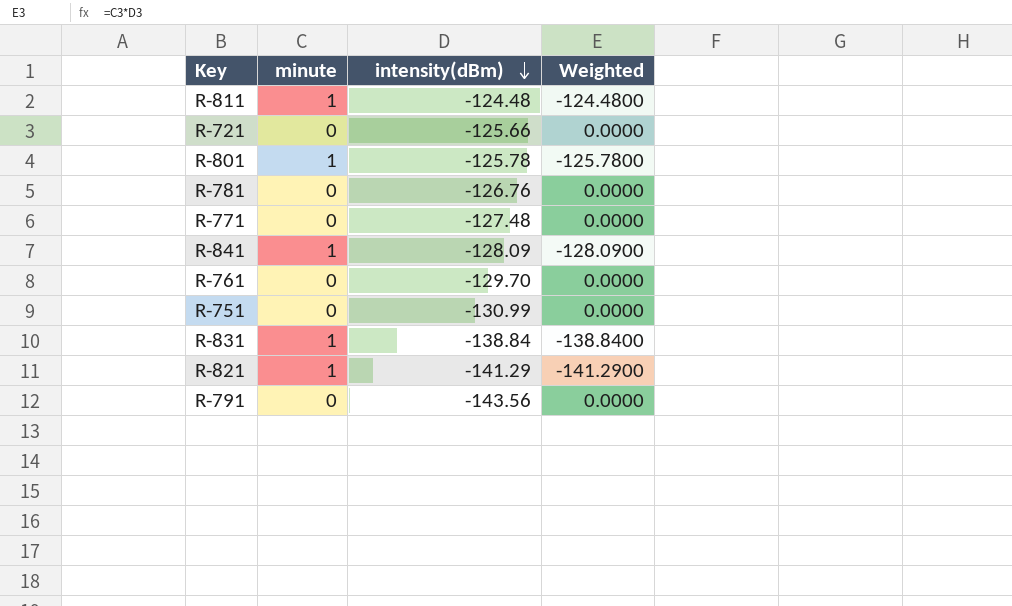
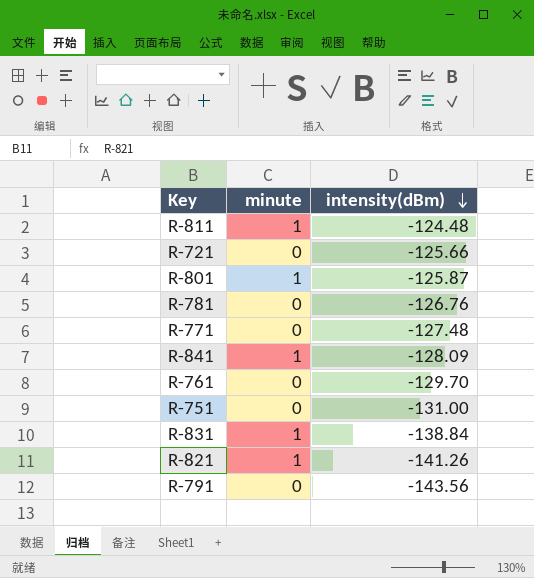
column Weighted | formula: [minute] * [intensity(dBm)] -> none
R-801 | intensity(dBm): -125.78 -> -125.87
R-751 | intensity(dBm): -130.99 -> -131.00
R-821 | intensity(dBm): -141.29 -> -141.26

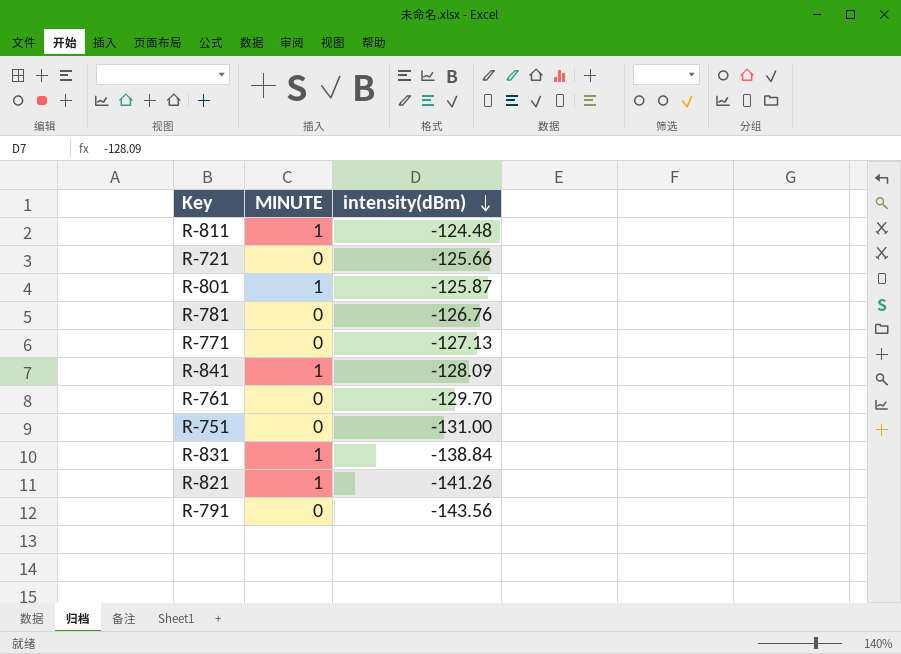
column name: minute -> MINUTE
R-771 | intensity(dBm): -127.48 -> -127.13

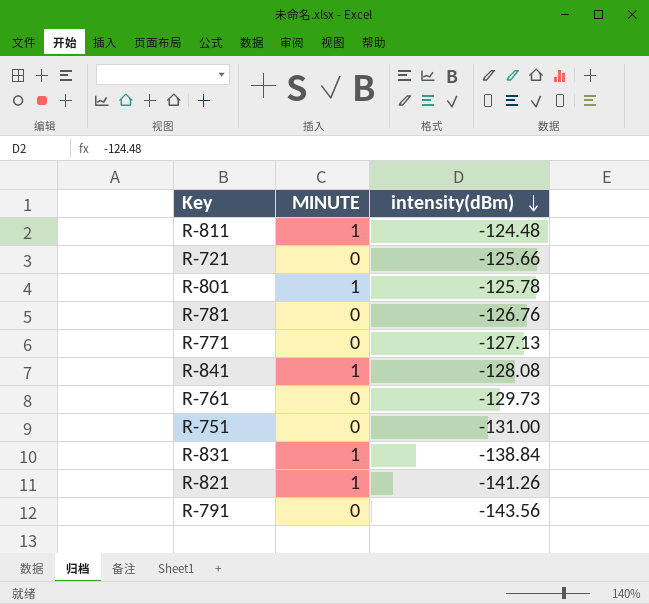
R-801 | intensity(dBm): -125.87 -> -125.78
R-841 | intensity(dBm): -128.09 -> -128.08
R-761 | intensity(dBm): -129.70 -> -129.73

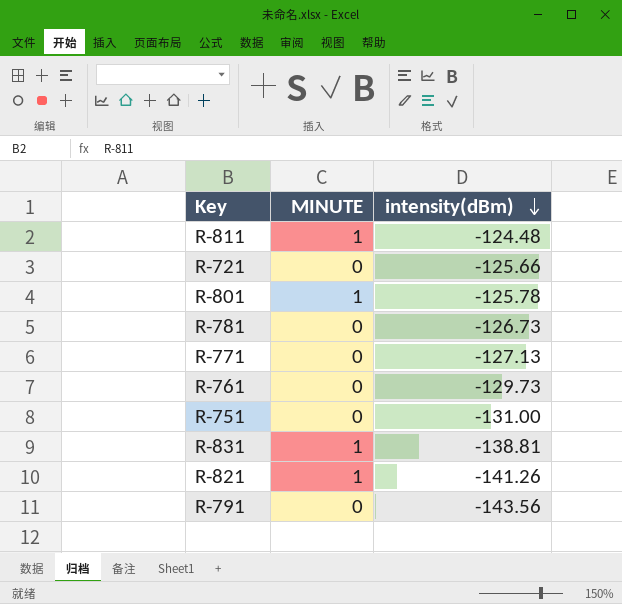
row R-841: 1 | -128.08 -> none
R-781 | intensity(dBm): -126.76 -> -126.73
R-831 | intensity(dBm): -138.84 -> -138.81

